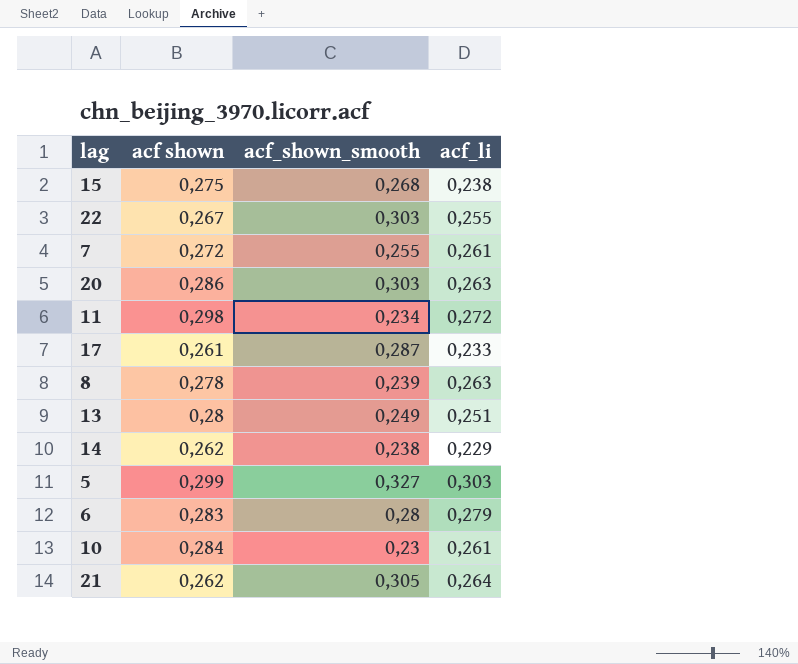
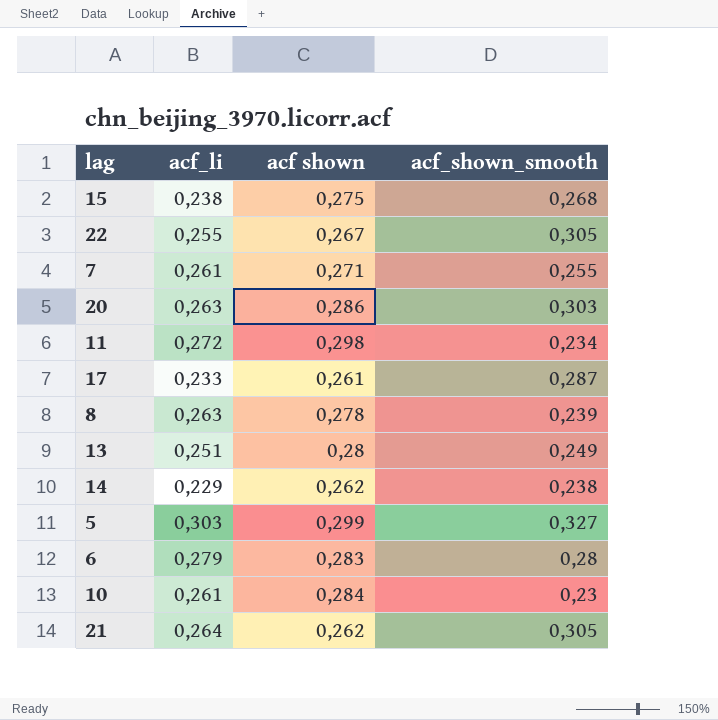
column acf_li | position: 4 -> 2
22 | acf_shown_smooth: 0,303 -> 0,305
7 | acf shown: 0,272 -> 0,271

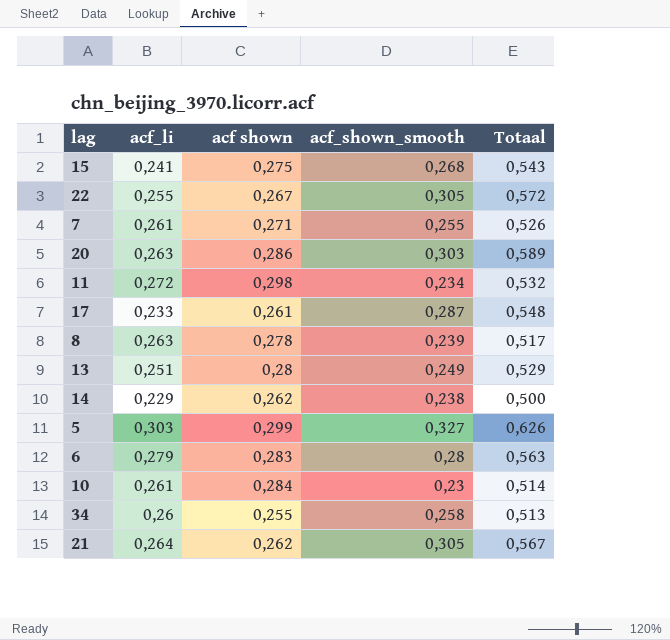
column Totaal | formula: none -> [acf shown] + [acf_shown_smooth]
15 | acf_li: 0,238 -> 0,241
row 34: none -> 0,26 | 0,255 | 0,258 | 0,513

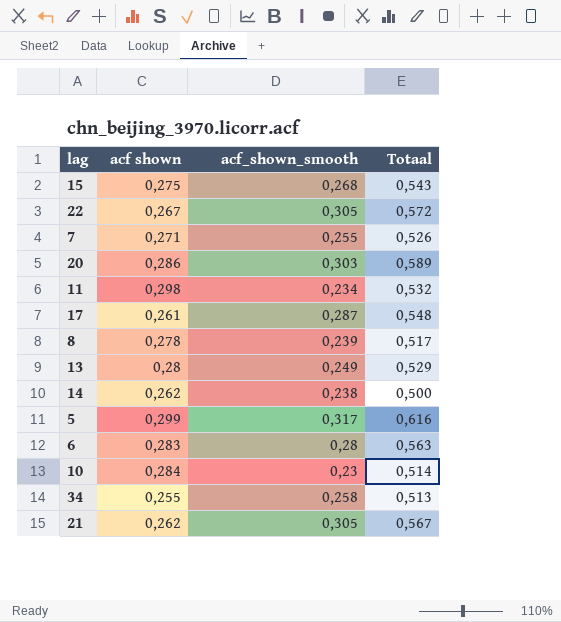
column acf_li | position: 2 -> none
5 | acf_shown_smooth: 0,327 -> 0,317
5 | Totaal: 0,626 -> 0,616

